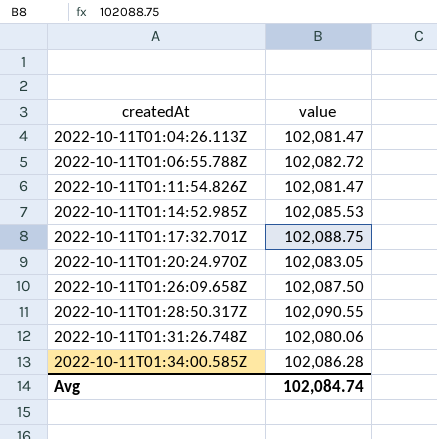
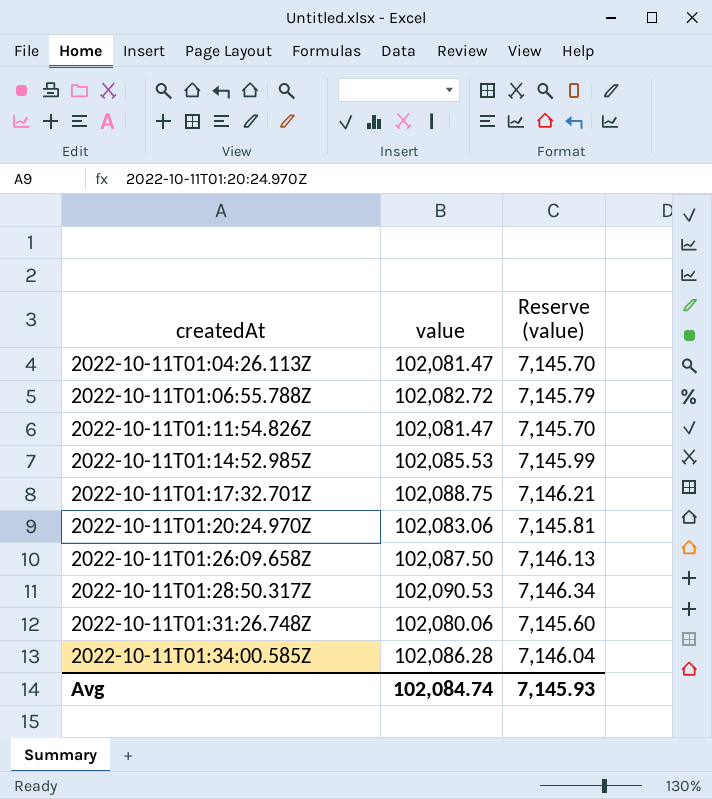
column Reserve (value) | formula: none -> [value] * 0.07
2022-10-11T01:20:24.970Z | value: 102,083.05 -> 102,083.06
2022-10-11T01:28:50.317Z | value: 102,090.55 -> 102,090.53

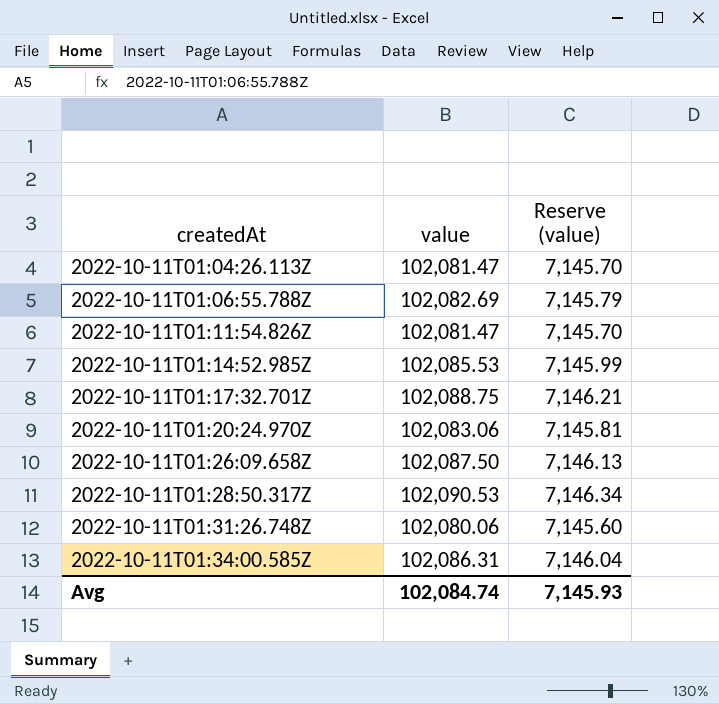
2022-10-11T01:06:55.788Z | value: 102,082.72 -> 102,082.69
2022-10-11T01:34:00.585Z | value: 102,086.28 -> 102,086.31

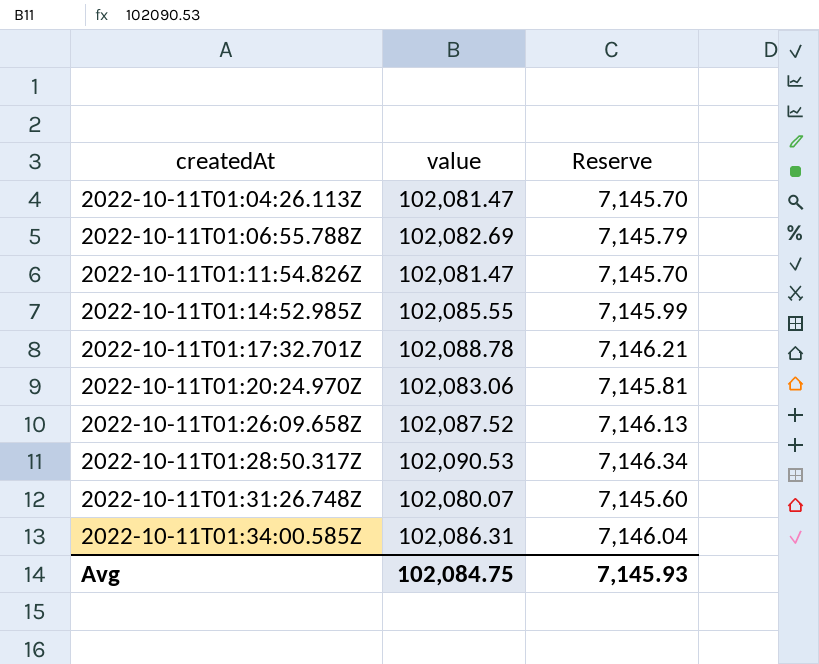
column name: Reserve (value) -> Reserve
2022-10-11T01:14:52.985Z | value: 102,085.53 -> 102,085.55
2022-10-11T01:17:32.701Z | value: 102,088.75 -> 102,088.78
2022-10-11T01:26:09.658Z | value: 102,087.50 -> 102,087.52
2022-10-11T01:31:26.748Z | value: 102,080.06 -> 102,080.07
Avg | value: 102,084.74 -> 102,084.75

